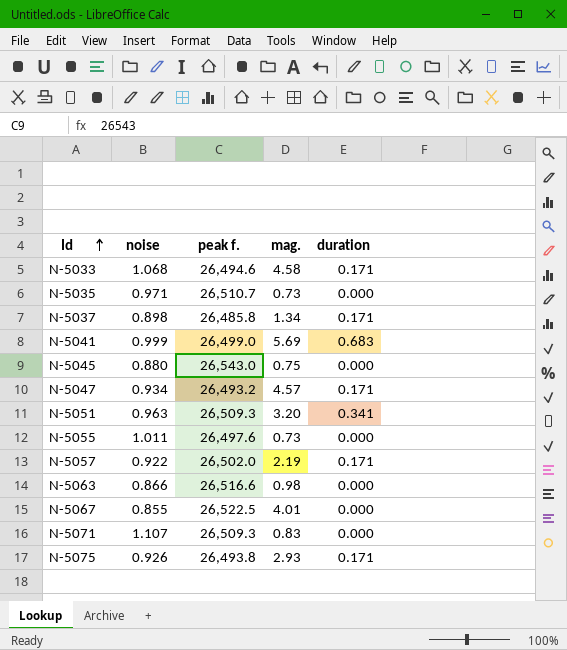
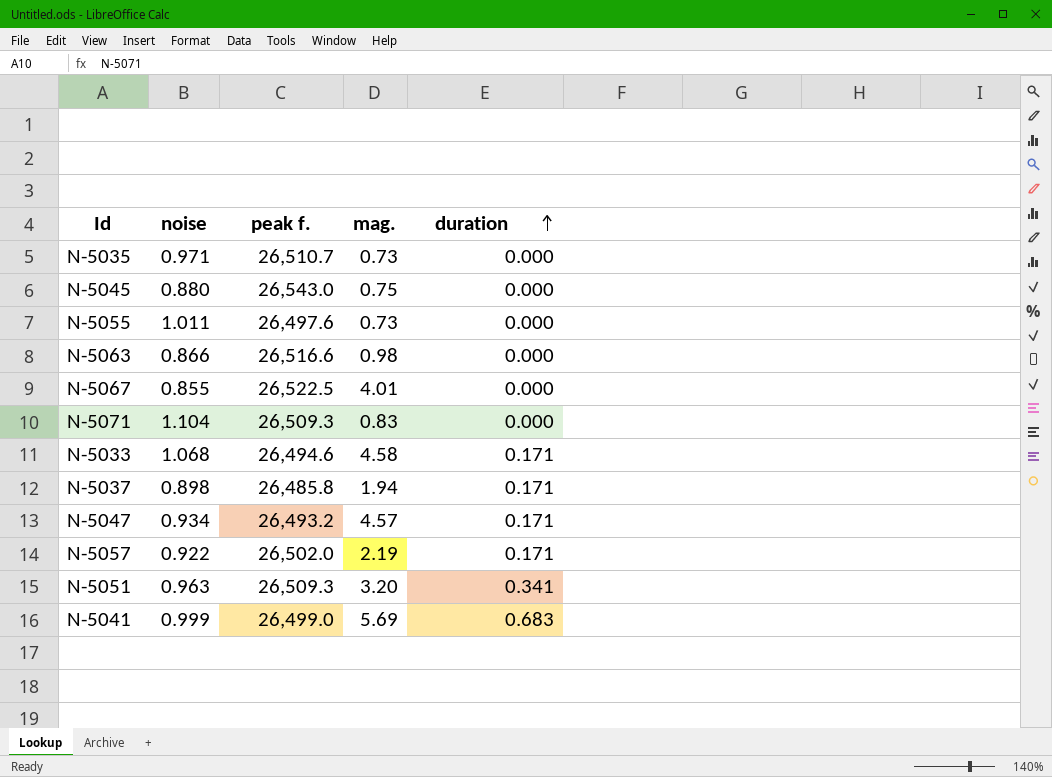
row order: Id ascending -> duration ascending
row N-5075: 0.926 | 26,493.8 | 2.93 | 0.171 -> none
N-5071 | noise: 1.107 -> 1.104
N-5037 | mag.: 1.34 -> 1.94

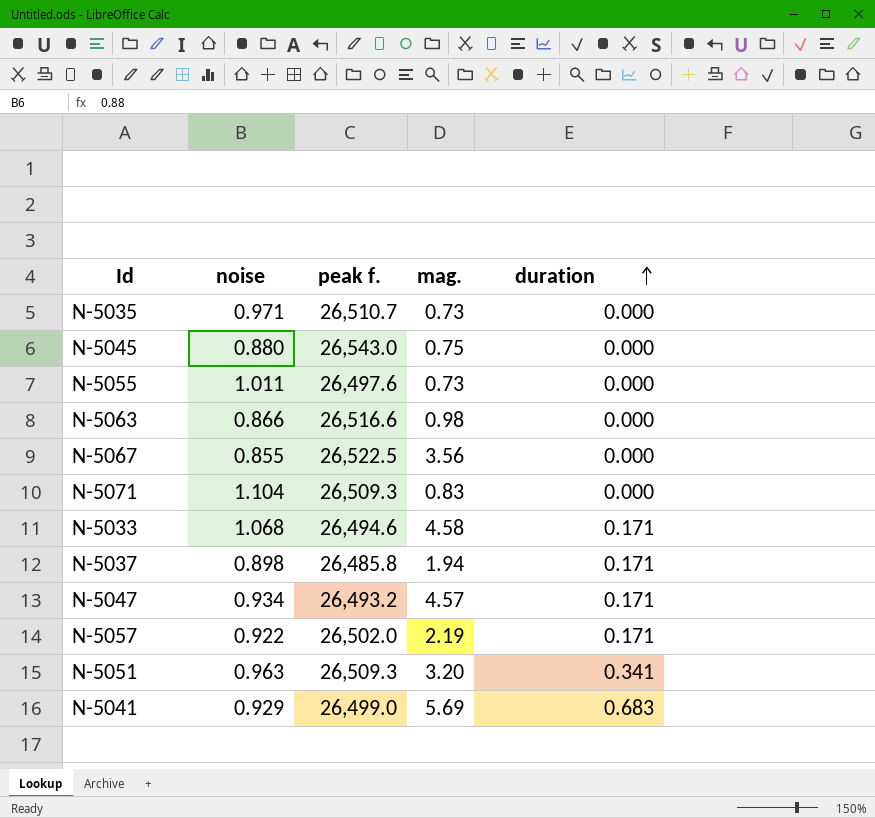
N-5067 | mag.: 4.01 -> 3.56
N-5041 | noise: 0.999 -> 0.929

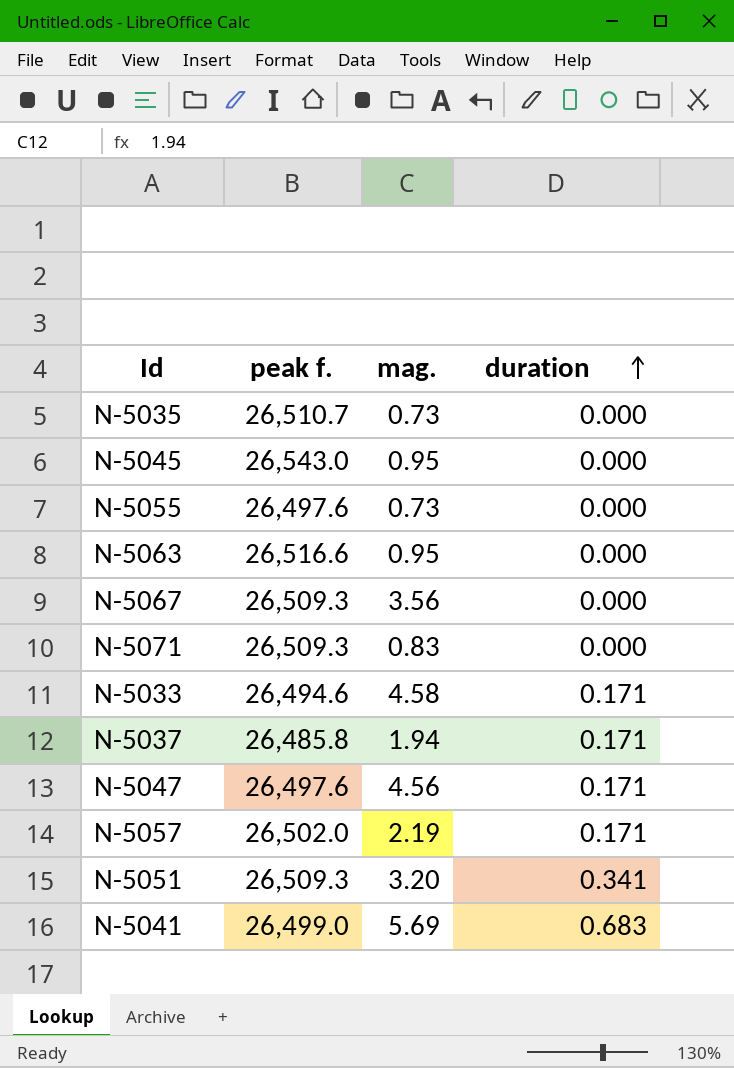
column noise | position: 2 -> none
N-5045 | mag.: 0.75 -> 0.95
N-5063 | mag.: 0.98 -> 0.95
N-5067 | peak f.: 26,522.5 -> 26,509.3
N-5047 | peak f.: 26,493.2 -> 26,497.6
N-5047 | mag.: 4.57 -> 4.56

